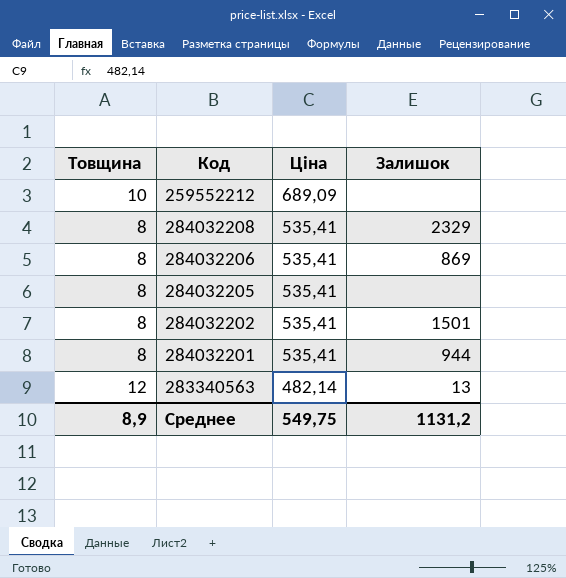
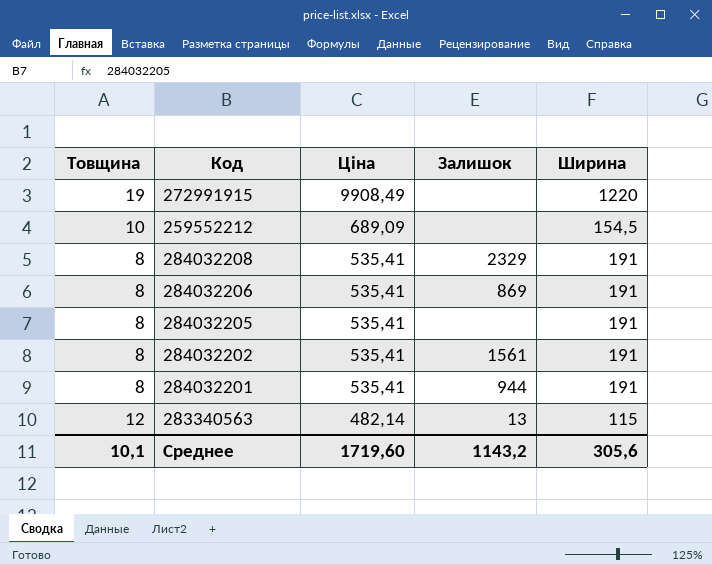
column Ширина | position: none -> 5
row 272991915: none -> 19 | 9908,49 | none | 1220
284032202 | Залишок: 1501 -> 1561
Среднее | Товщина: 8,9 -> 10,1
Среднее | Ціна: 549,75 -> 1719,60
Среднее | Залишок: 1131,2 -> 1143,2

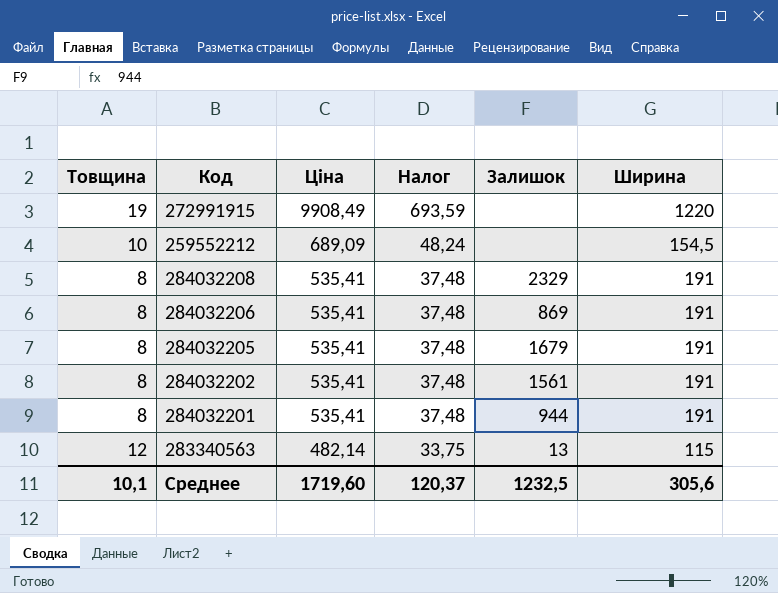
column Налог | formula: none -> [Ціна] * 0,07
284032205 | Залишок: none -> 1679
Среднее | Залишок: 1143,2 -> 1232,5

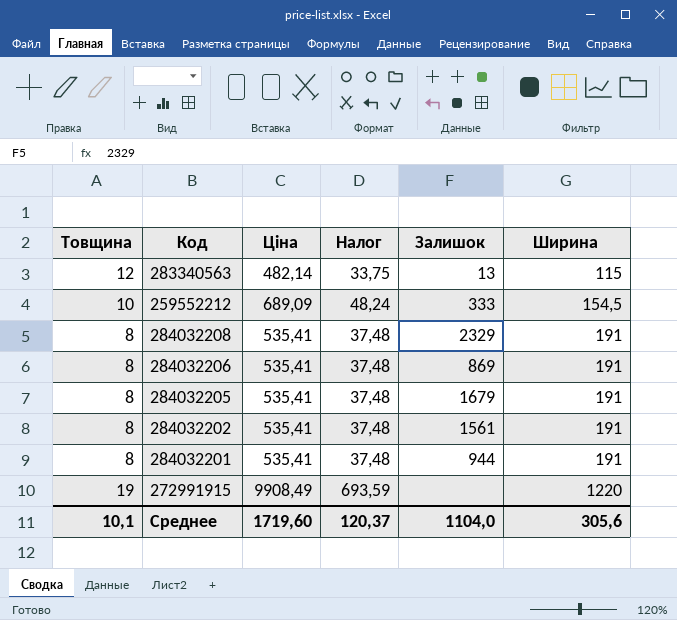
row order: Ціна descending -> Ширина ascending
259552212 | Залишок: none -> 333
Среднее | Залишок: 1232,5 -> 1104,0

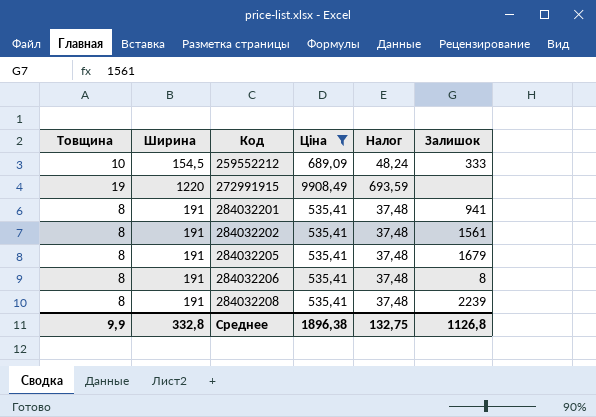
filter: none -> Ціна != 482,14
row order: Ширина ascending -> Код ascending
column Ширина | position: 6 -> 2
284032201 | Залишок: 944 -> 941
284032206 | Залишок: 869 -> 8
284032208 | Залишок: 2329 -> 2239
Среднее | Товщина: 10,1 -> 9,9
Среднее | Ширина: 305,6 -> 332,8
Среднее | Ціна: 1719,60 -> 1896,38
Среднее | Налог: 120,37 -> 132,75
Среднее | Залишок: 1104,0 -> 1126,8

